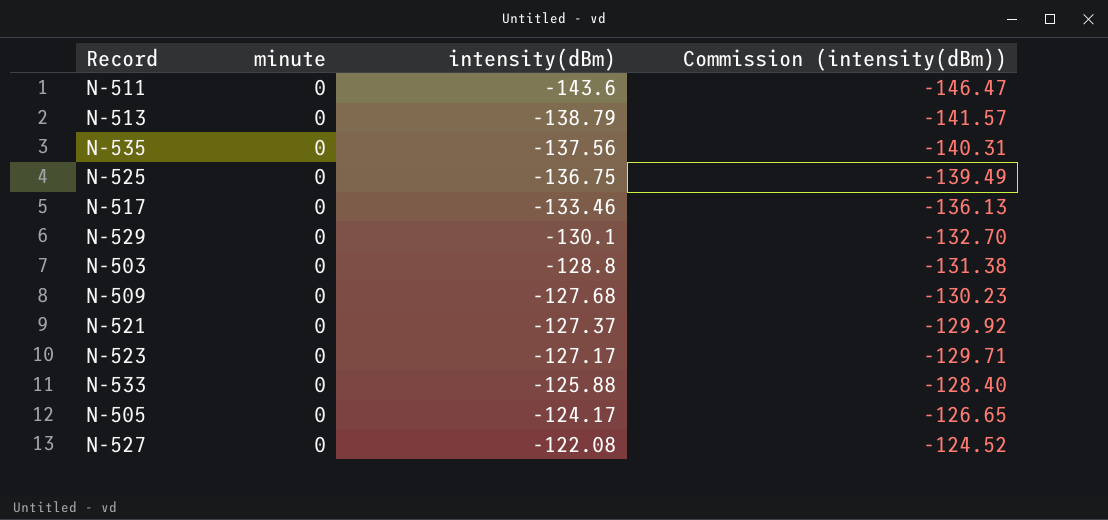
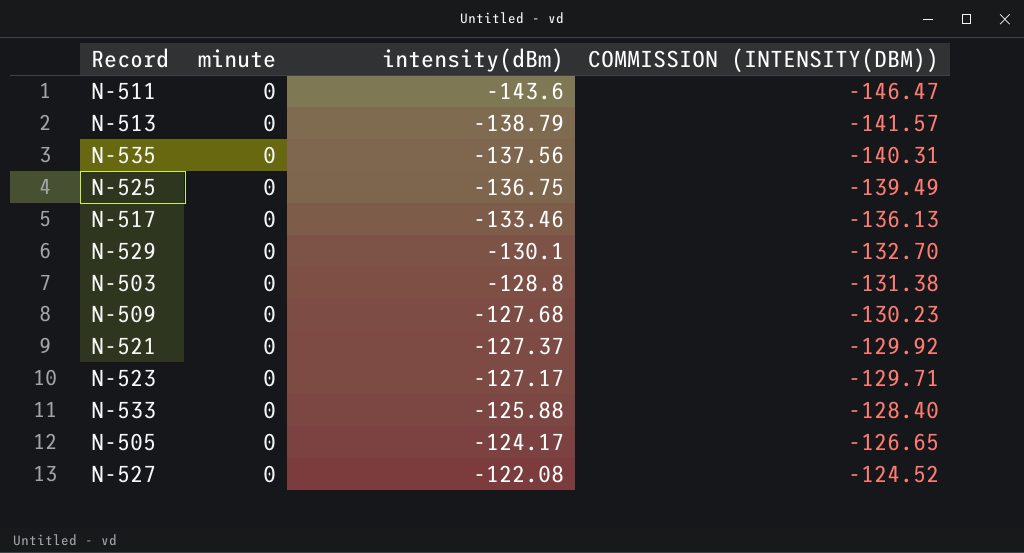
column name: Commission (intensity(dBm)) -> COMMISSION (INTENSITY(DBM))

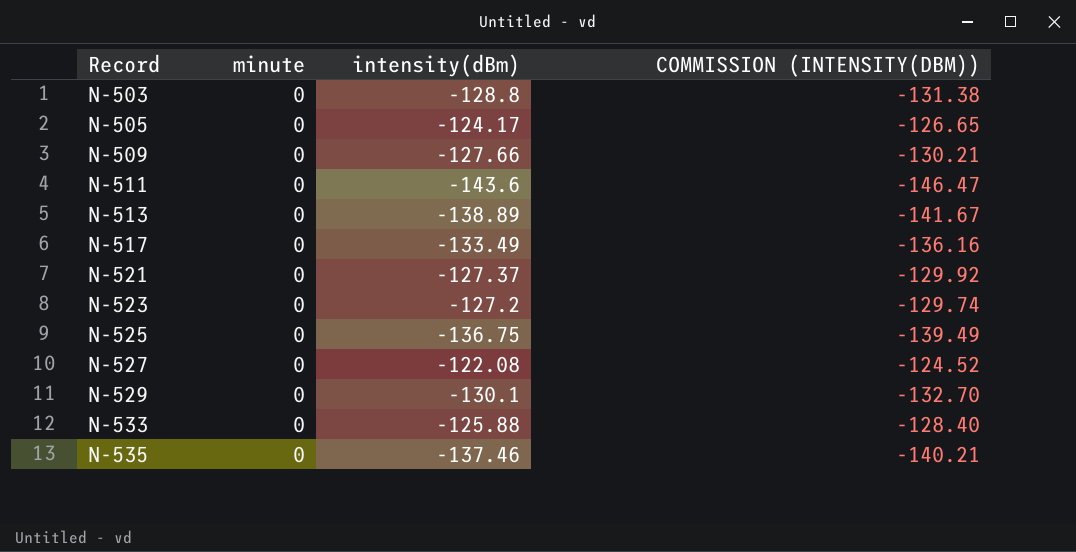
row order: intensity(dBm) ascending -> Record ascending
N-509 | intensity(dBm): -127.68 -> -127.66
N-509 | COMMISSION (INTENSITY(DBM)): -130.23 -> -130.21
N-513 | intensity(dBm): -138.79 -> -138.89
N-513 | COMMISSION (INTENSITY(DBM)): -141.57 -> -141.67
N-517 | intensity(dBm): -133.46 -> -133.49
N-517 | COMMISSION (INTENSITY(DBM)): -136.13 -> -136.16
N-523 | intensity(dBm): -127.17 -> -127.2
N-523 | COMMISSION (INTENSITY(DBM)): -129.71 -> -129.74
N-535 | intensity(dBm): -137.56 -> -137.46
N-535 | COMMISSION (INTENSITY(DBM)): -140.31 -> -140.21

